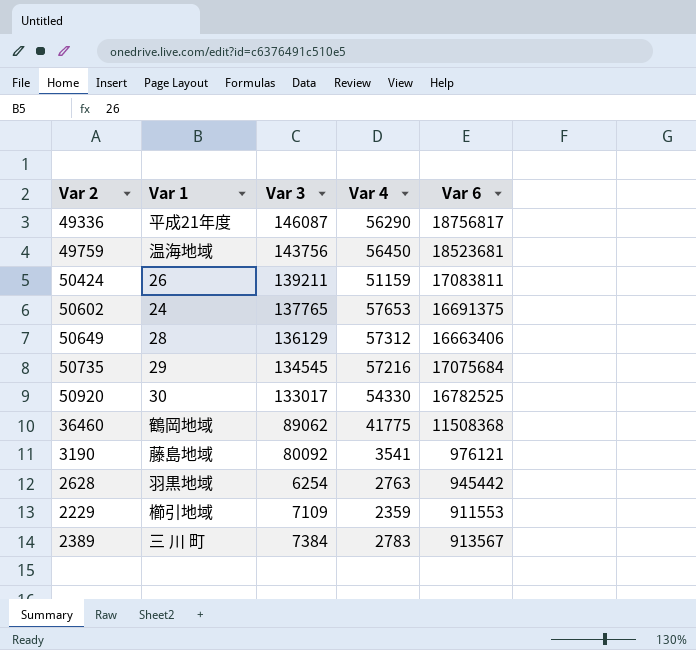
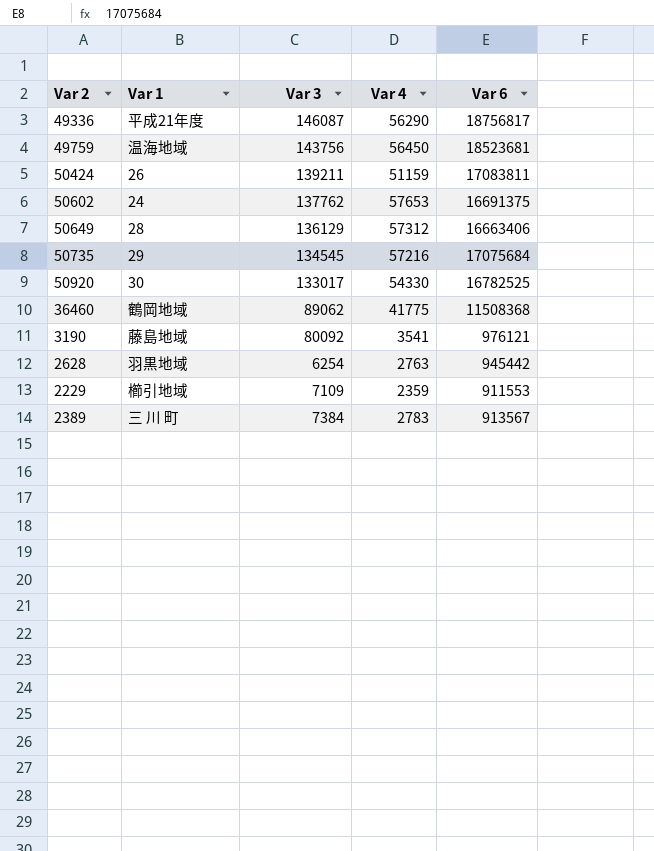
50602 | Var 3: 137765 -> 137762

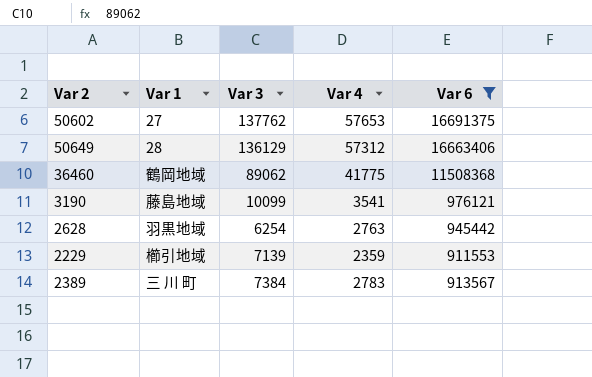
filter: none -> Var 6 <= 16691375
50602 | Var 1: 24 -> 27
3190 | Var 3: 80092 -> 10099
2229 | Var 3: 7109 -> 7139

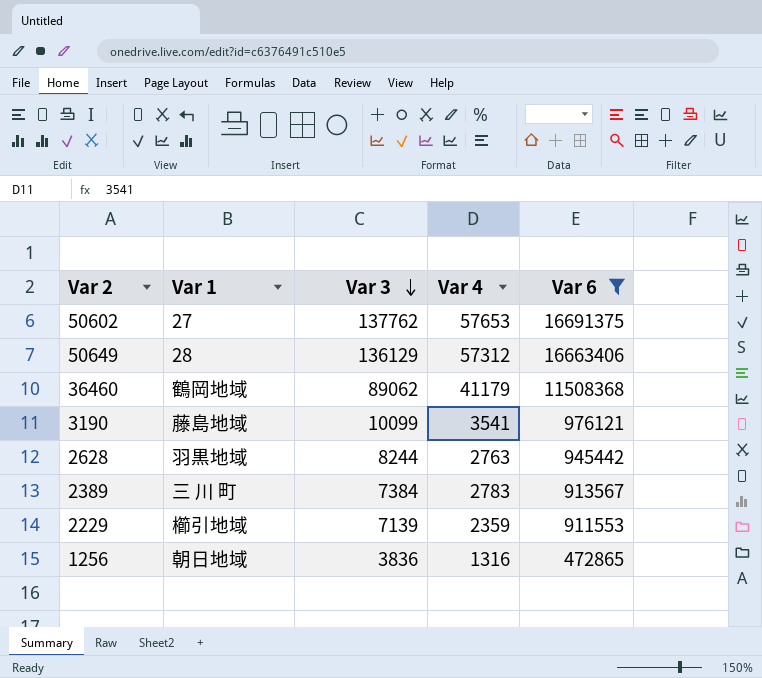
row order: none -> Var 3 descending
36460 | Var 4: 41775 -> 41179
2628 | Var 3: 6254 -> 8244
row 1256: none -> 朝日地域 | 3836 | 1316 | 472865

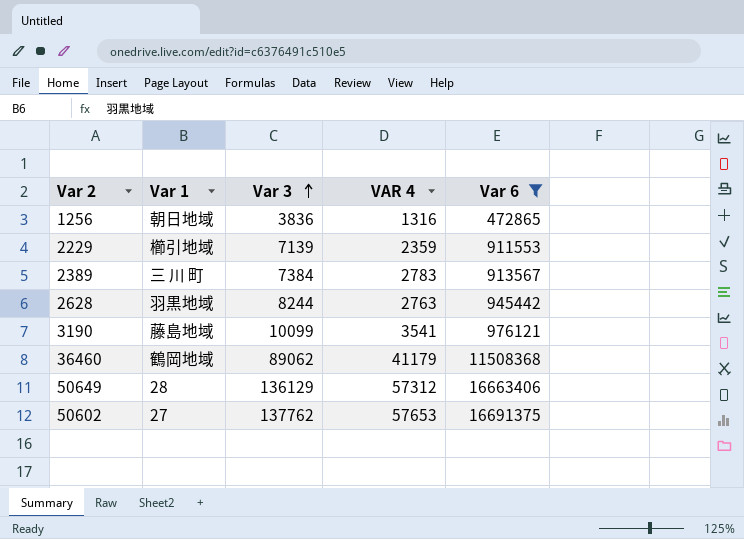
row order: Var 3 descending -> Var 3 ascending
column name: Var 4 -> VAR 4

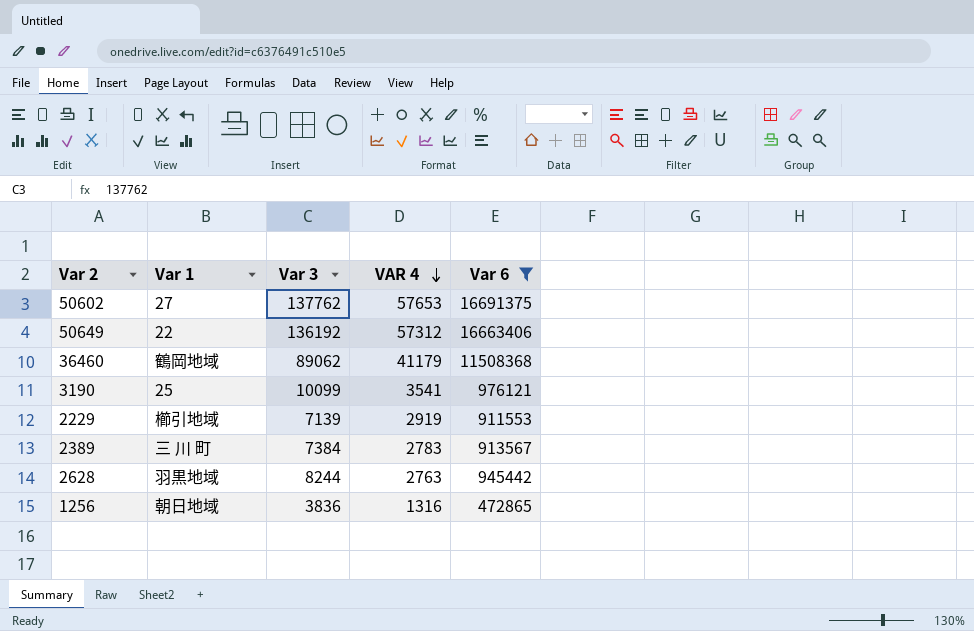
row order: Var 3 ascending -> VAR 4 descending
50649 | Var 1: 28 -> 22
50649 | Var 3: 136129 -> 136192
3190 | Var 1: 藤島地域 -> 25
2229 | VAR 4: 2359 -> 2919

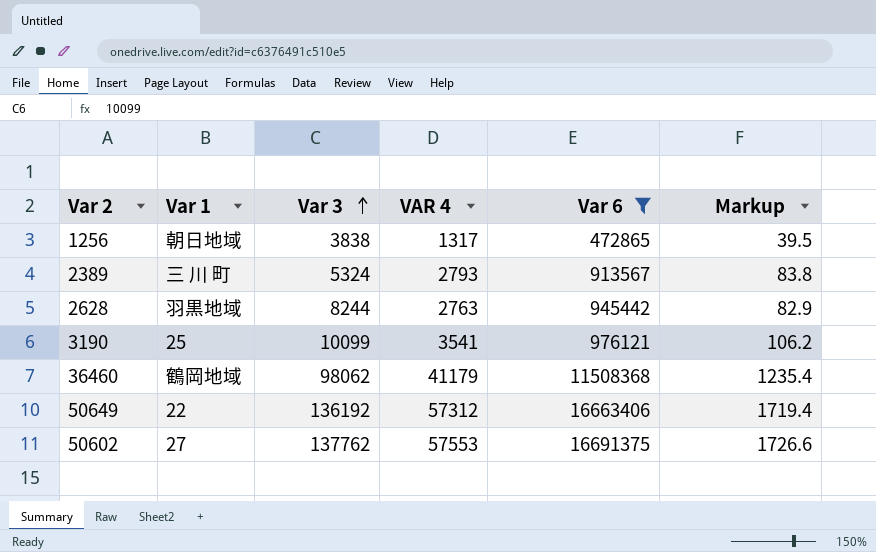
row order: VAR 4 descending -> Var 3 ascending
column Markup | formula: none -> [VAR 4] * 0.03
row 2229: 櫛引地域 | 7139 | 2919 | 911553 -> none
1256 | Var 3: 3836 -> 3838
1256 | VAR 4: 1316 -> 1317
2389 | Var 3: 7384 -> 5324
2389 | VAR 4: 2783 -> 2793
36460 | Var 3: 89062 -> 98062
50602 | VAR 4: 57653 -> 57553

